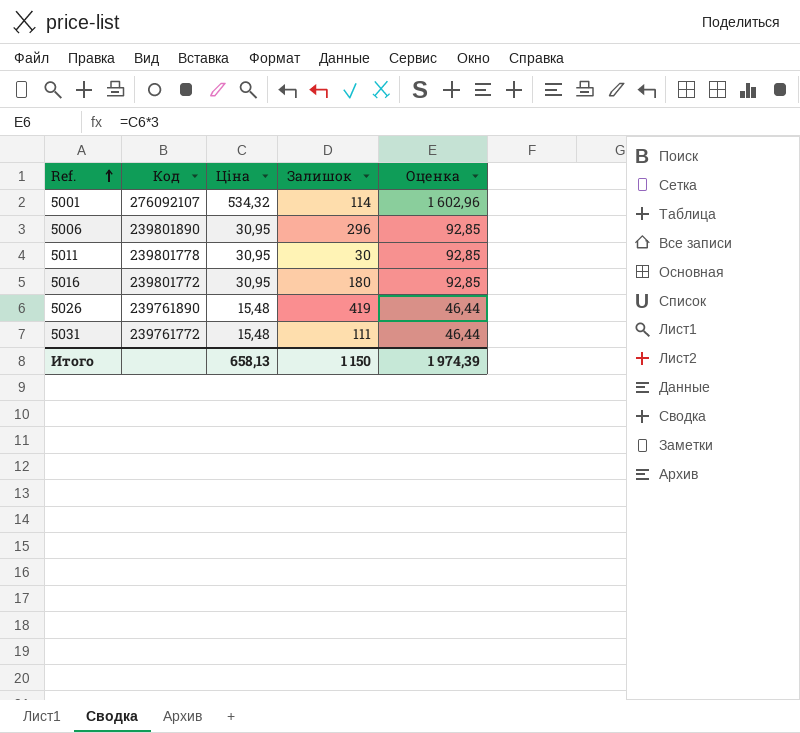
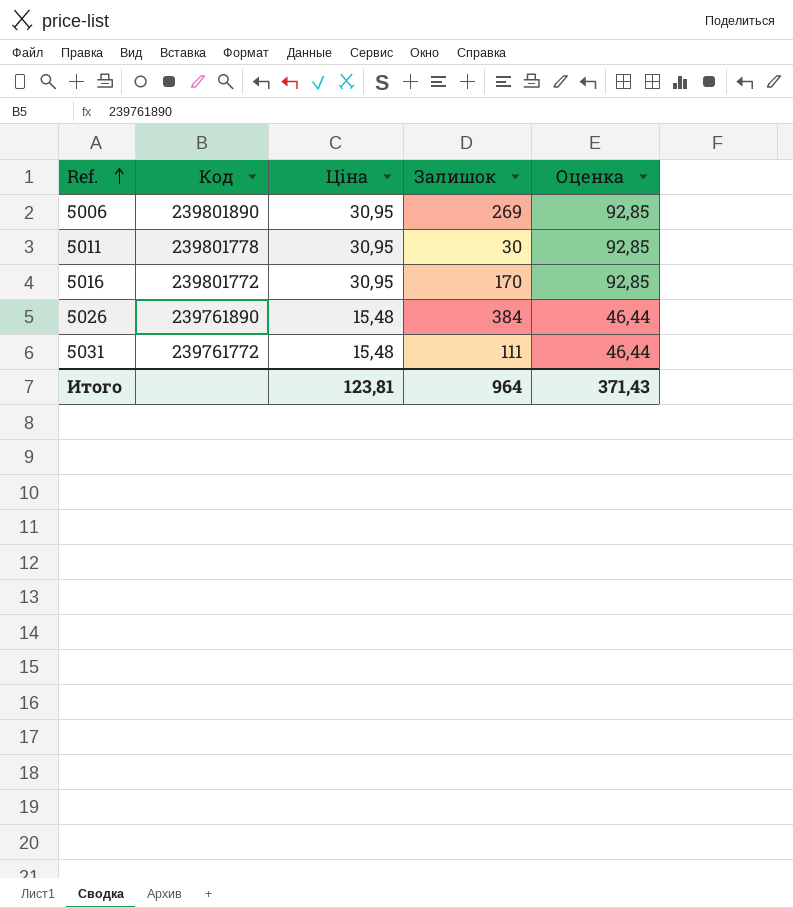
row 5001: 276092107 | 534,32 | 114 | 1 602,96 -> none
5006 | Залишок: 296 -> 269
5016 | Залишок: 180 -> 170
5026 | Залишок: 419 -> 384
Итого | Ціна: 658,13 -> 123,81
Итого | Залишок: 1 150 -> 964
Итого | Оценка: 1 974,39 -> 371,43

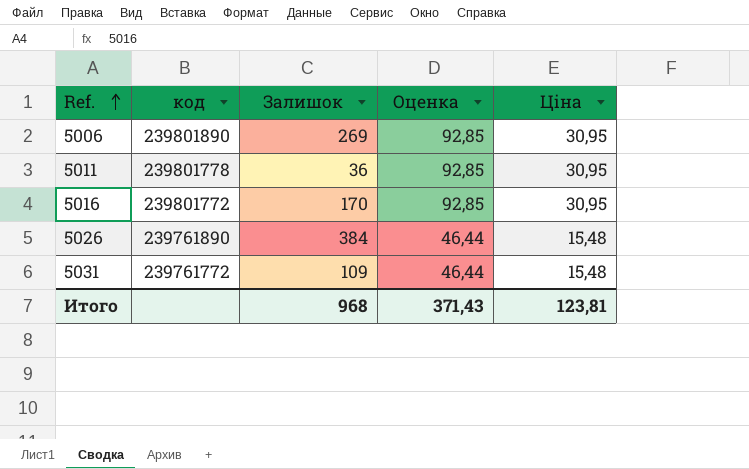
column name: Код -> код
column Ціна | position: 3 -> 5
5011 | Залишок: 30 -> 36
5031 | Залишок: 111 -> 109
Итого | Залишок: 964 -> 968

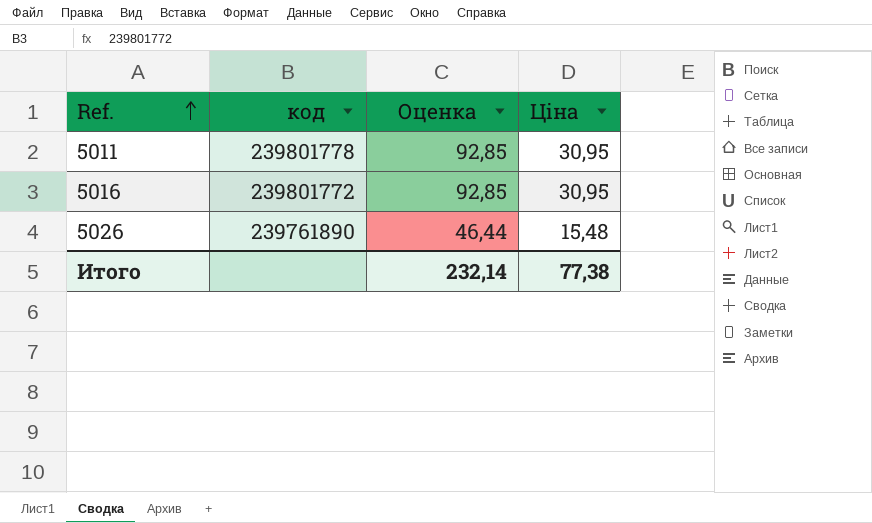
column Залишок | position: 3 -> none
row 5006: 239801890 | 269 | 92,85 | 30,95 -> none
row 5031: 239761772 | 109 | 46,44 | 15,48 -> none
Итого | Оценка: 371,43 -> 232,14
Итого | Ціна: 123,81 -> 77,38

